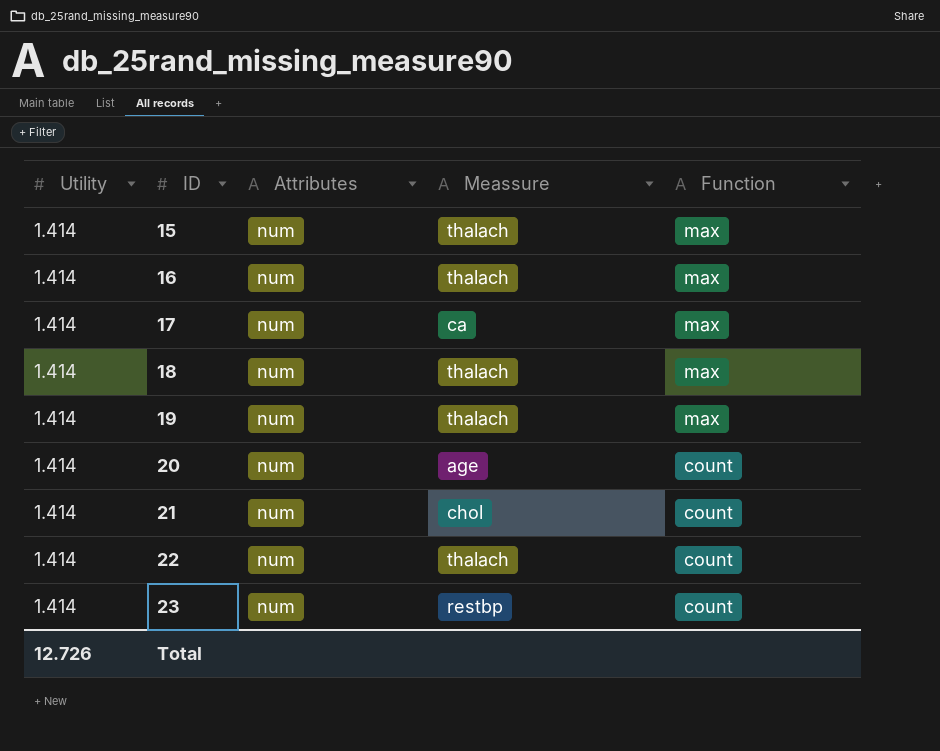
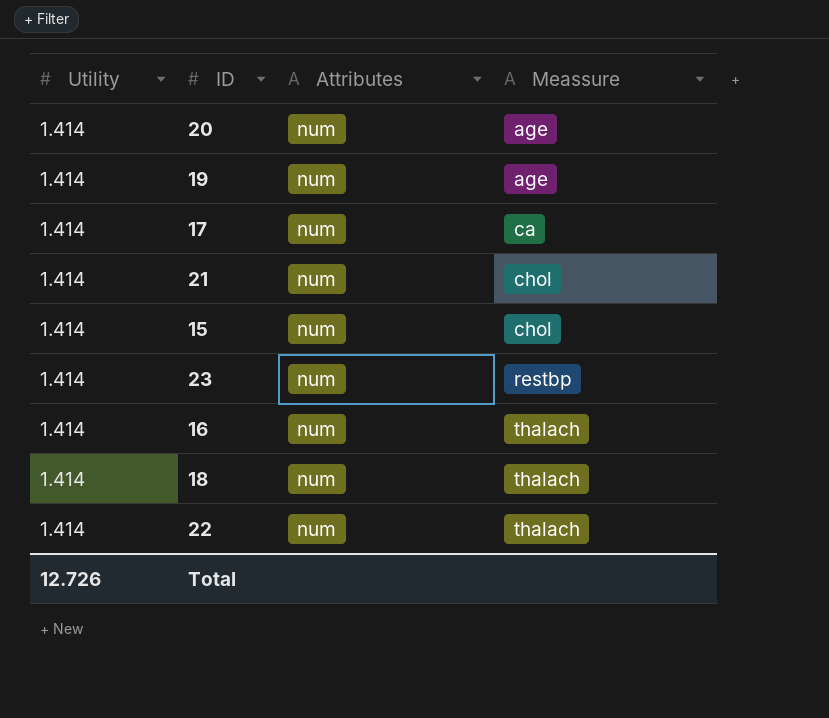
row order: ID ascending -> Meassure ascending
column Function | position: 5 -> none
19 | Meassure: thalach -> age
15 | Meassure: thalach -> chol

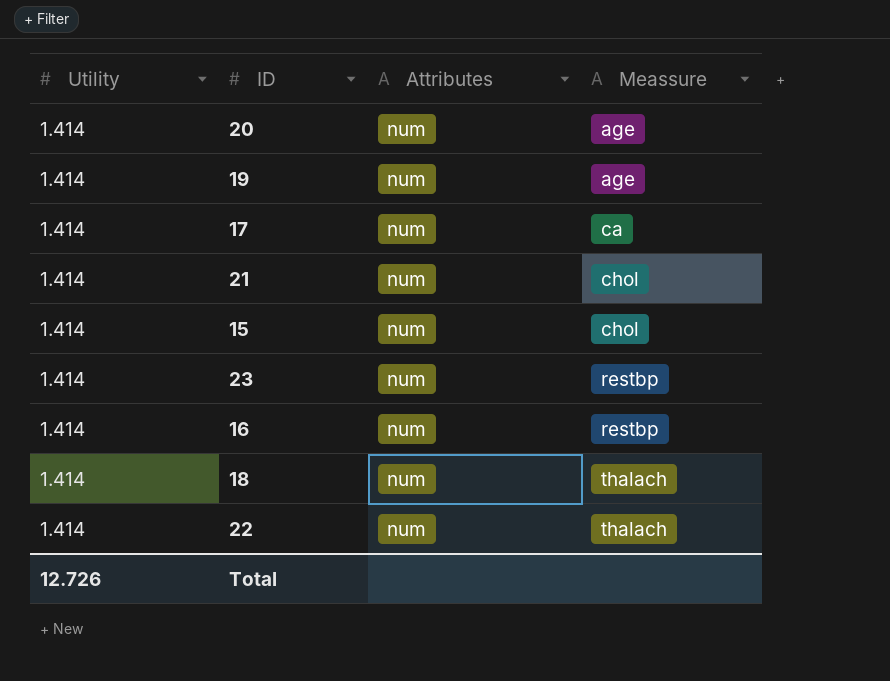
16 | Meassure: thalach -> restbp

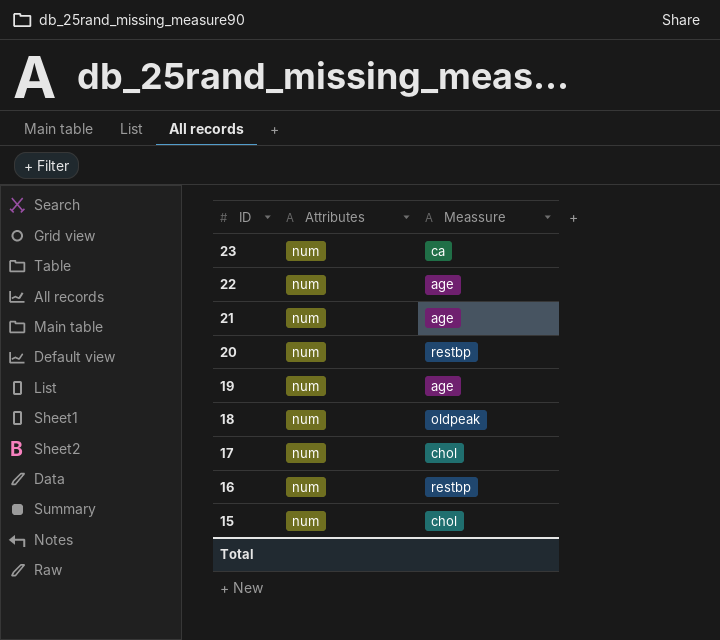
row order: Meassure ascending -> ID descending
column Utility | position: 1 -> none
23 | Meassure: restbp -> ca
22 | Meassure: thalach -> age
21 | Meassure: chol -> age
20 | Meassure: age -> restbp
18 | Meassure: thalach -> oldpeak
17 | Meassure: ca -> chol

